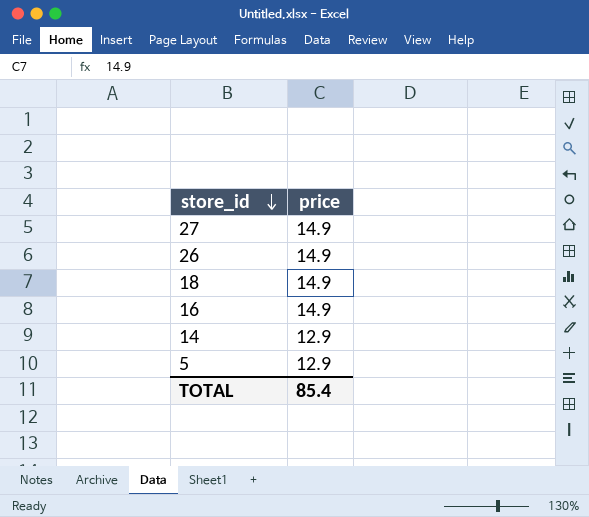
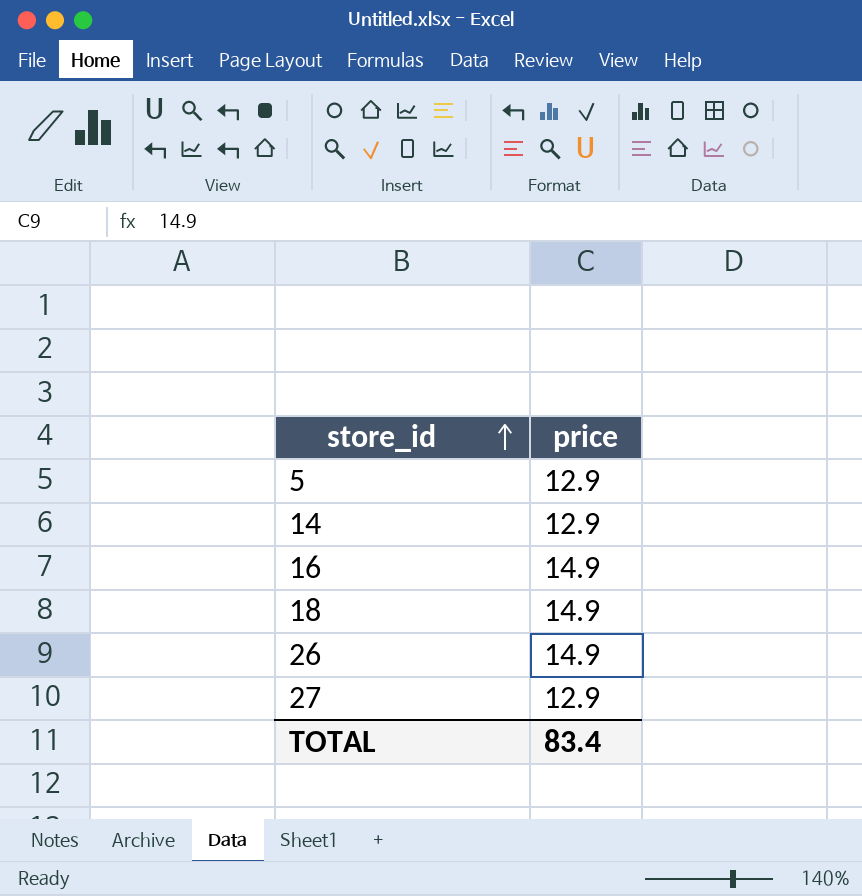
row order: store_id descending -> store_id ascending
27 | price: 14.9 -> 12.9
TOTAL | price: 85.4 -> 83.4

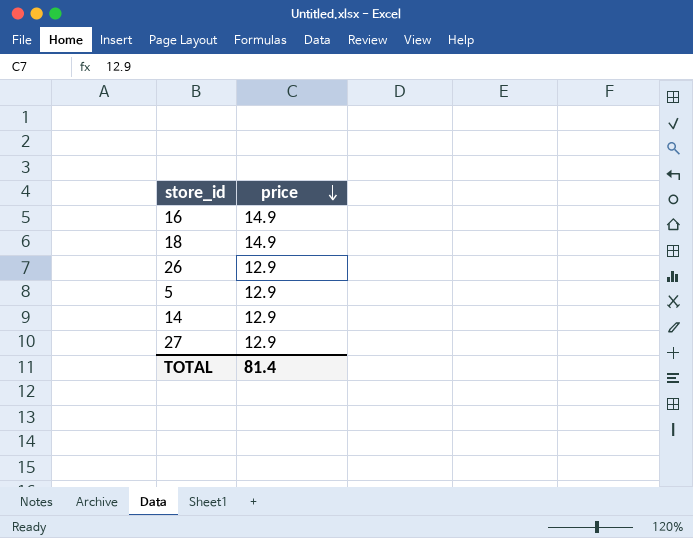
row order: store_id ascending -> price descending
26 | price: 14.9 -> 12.9
TOTAL | price: 83.4 -> 81.4

